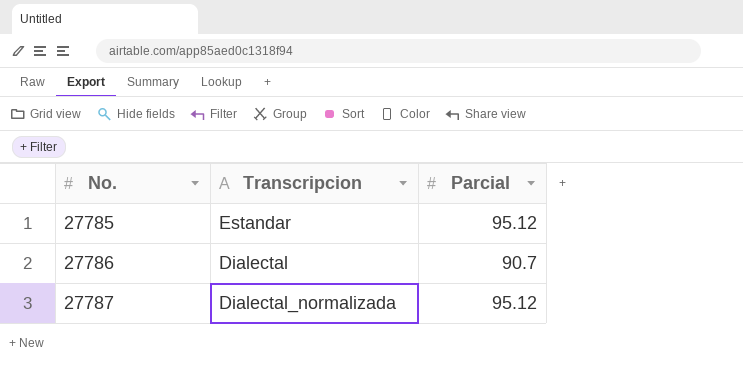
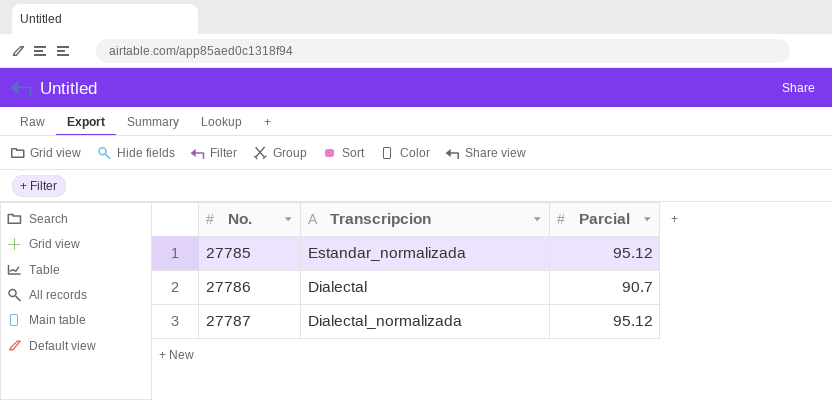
27785 | Transcripcion: Estandar -> Estandar_normalizada

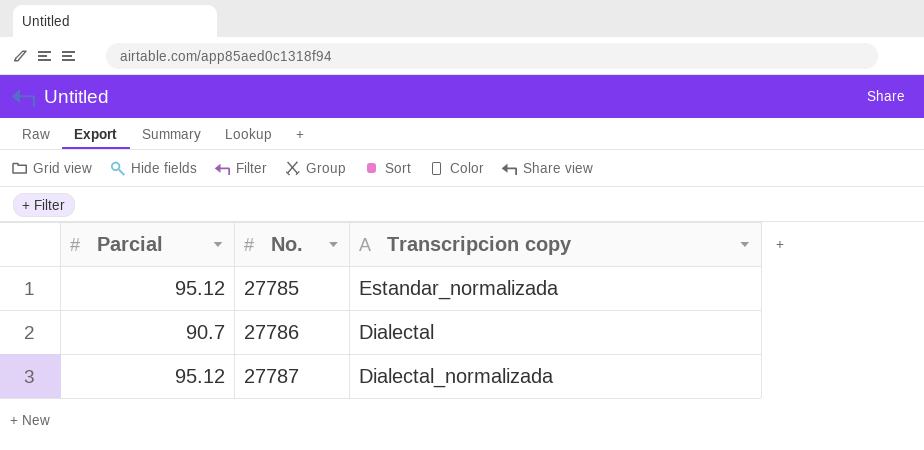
column Parcial | position: 3 -> 1
column name: Transcripcion -> Transcripcion copy

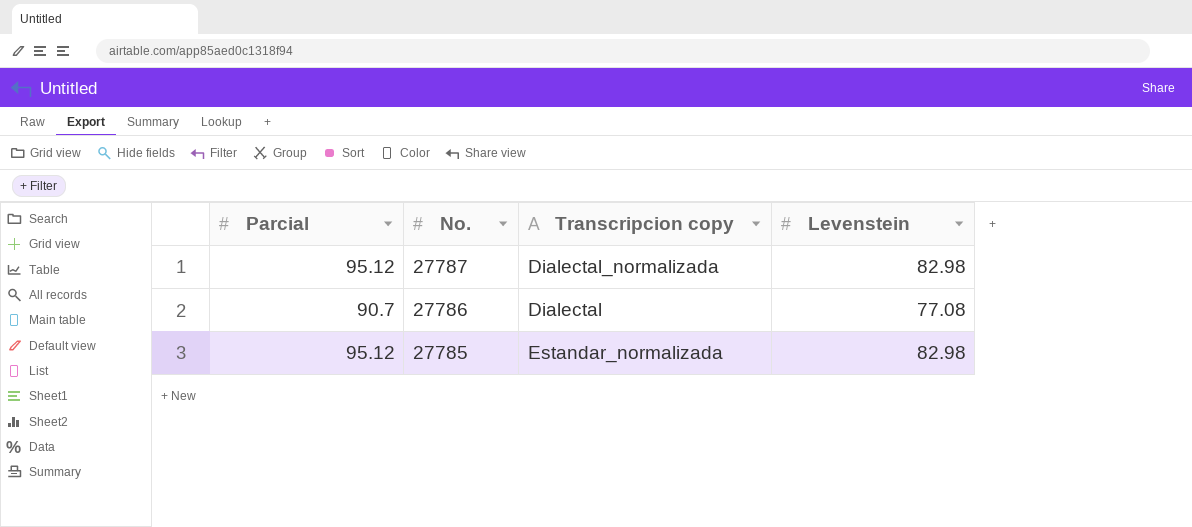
row order: No. ascending -> No. descending
column Levenstein | position: none -> 4

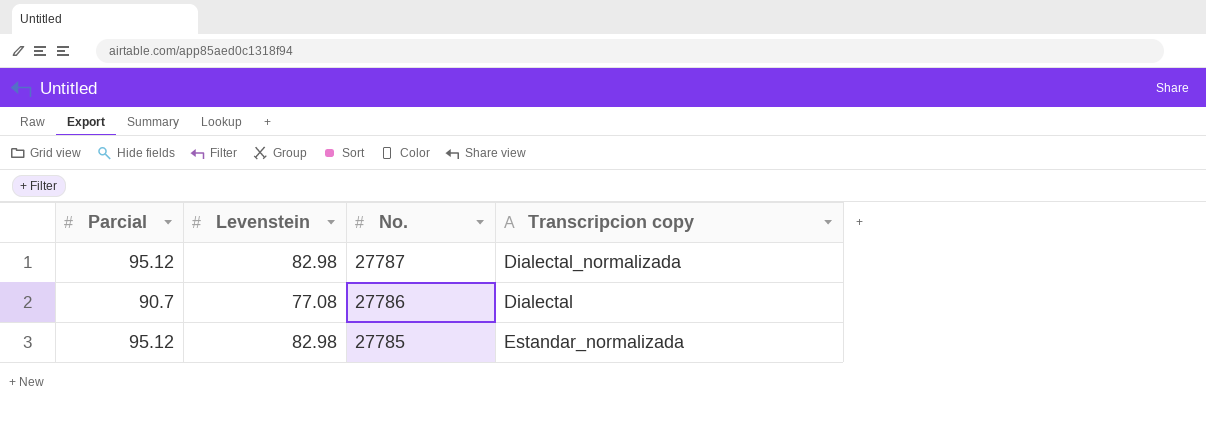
column Levenstein | position: 4 -> 2

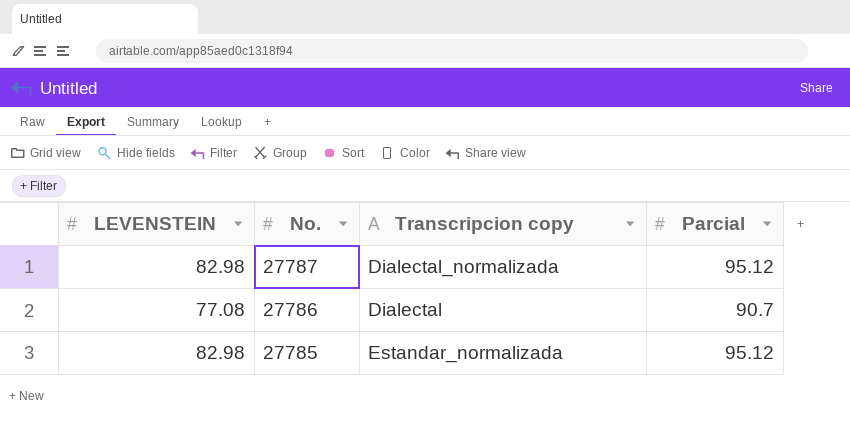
column name: Levenstein -> LEVENSTEIN
column Parcial | position: 1 -> 4

